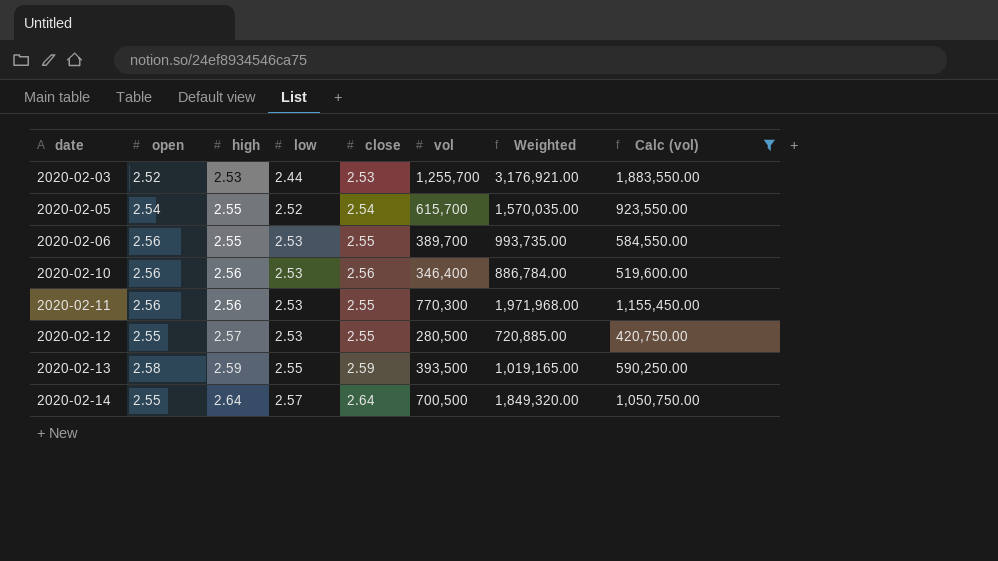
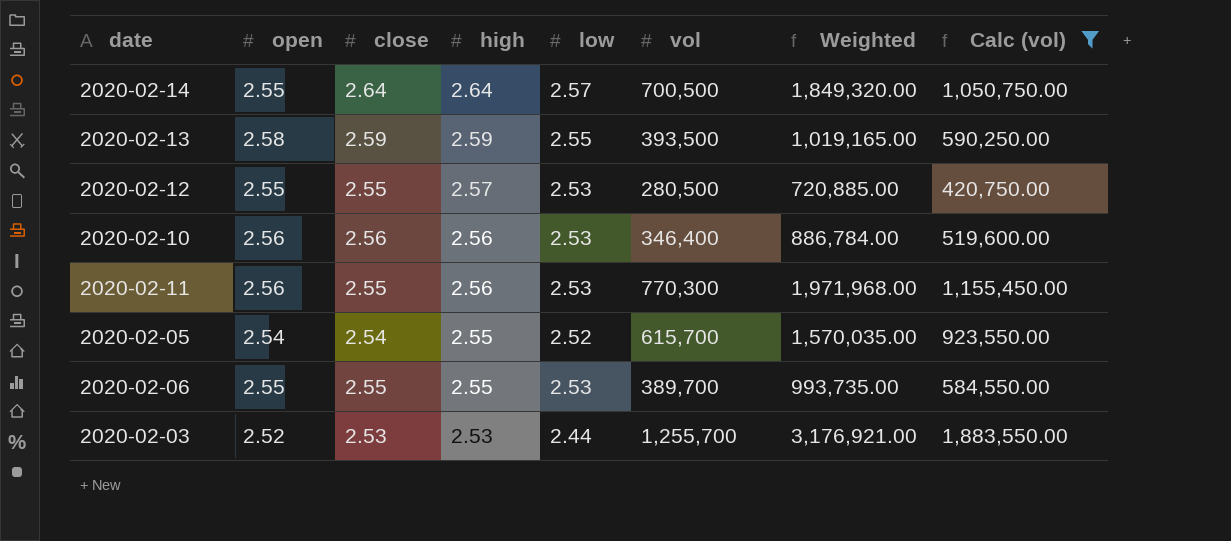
row order: date ascending -> high descending
column close | position: 5 -> 3
2020-02-06 | open: 2.56 -> 2.55

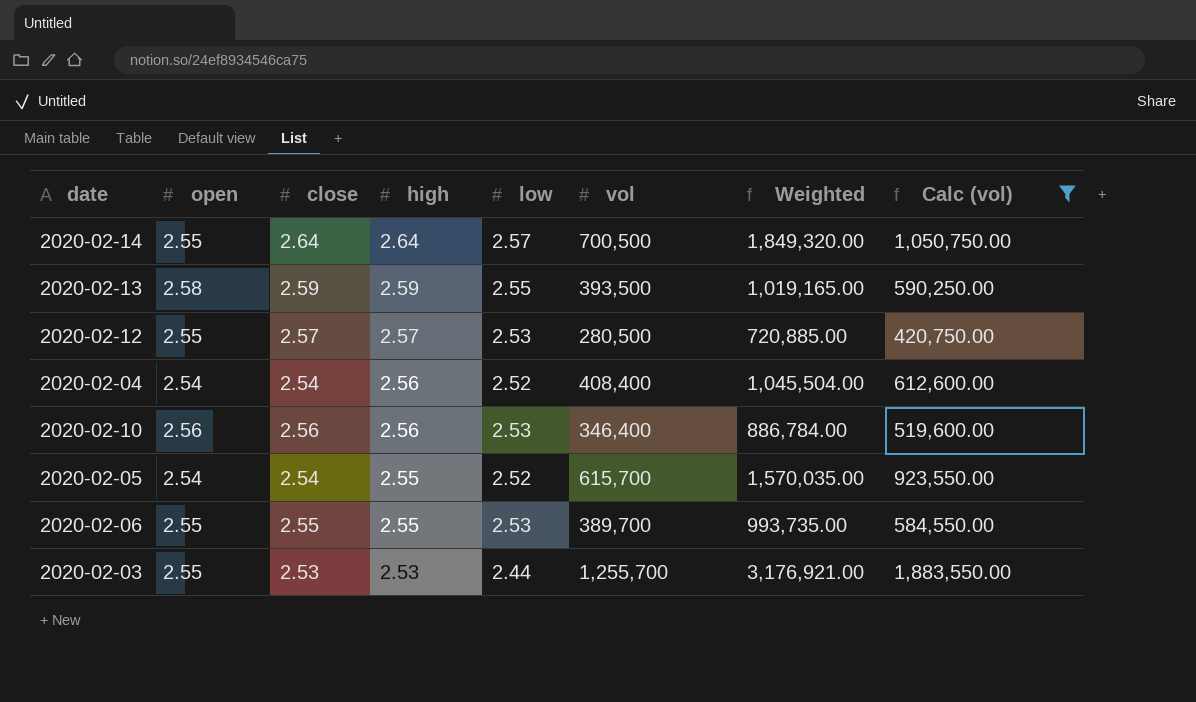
row 2020-02-11: 2.56 | 2.55 | 2.56 | 2.53 | 770,300 | 1,971,968.00 | 1,155,450.00 -> none
2020-02-12 | close: 2.55 -> 2.57
row 2020-02-04: none -> 2.54 | 2.54 | 2.56 | 2.52 | 408,400 | 1,045,504.00 | 612,600.00
2020-02-03 | open: 2.52 -> 2.55

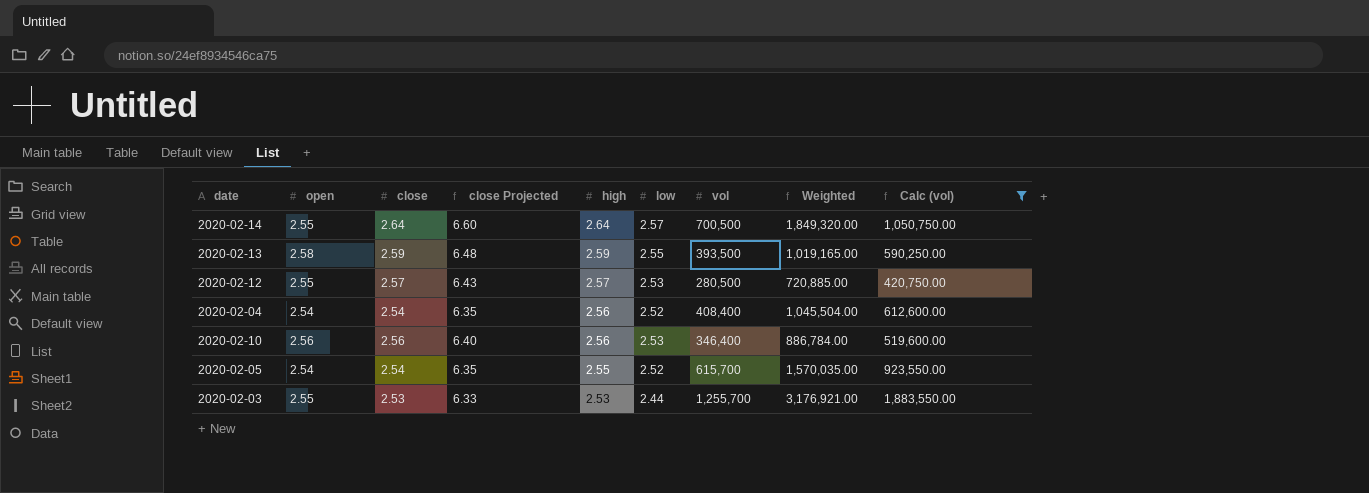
column close Projected | formula: none -> [close] * 2.5
row 2020-02-06: 2.55 | 2.55 | 2.55 | 2.53 | 389,700 | 993,735.00 | 584,550.00 -> none

